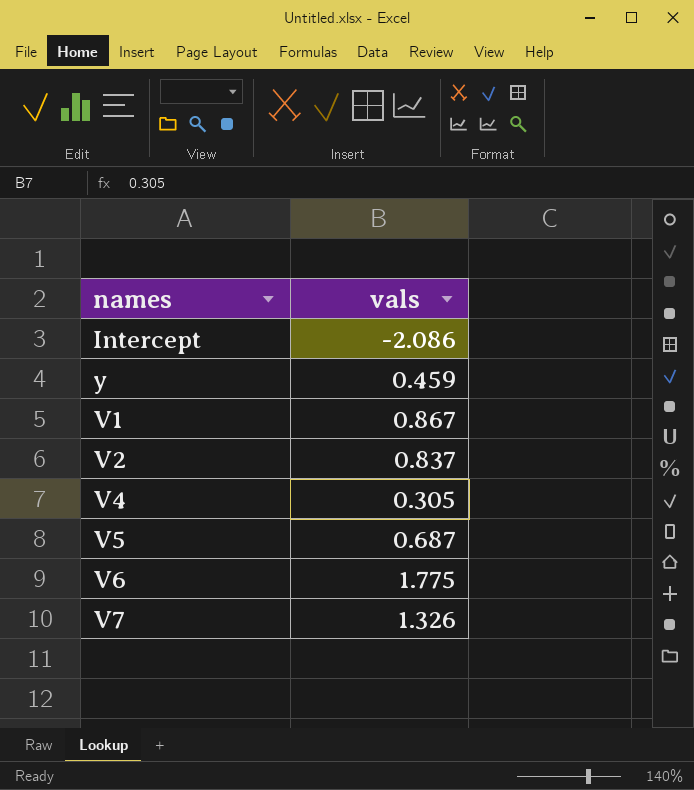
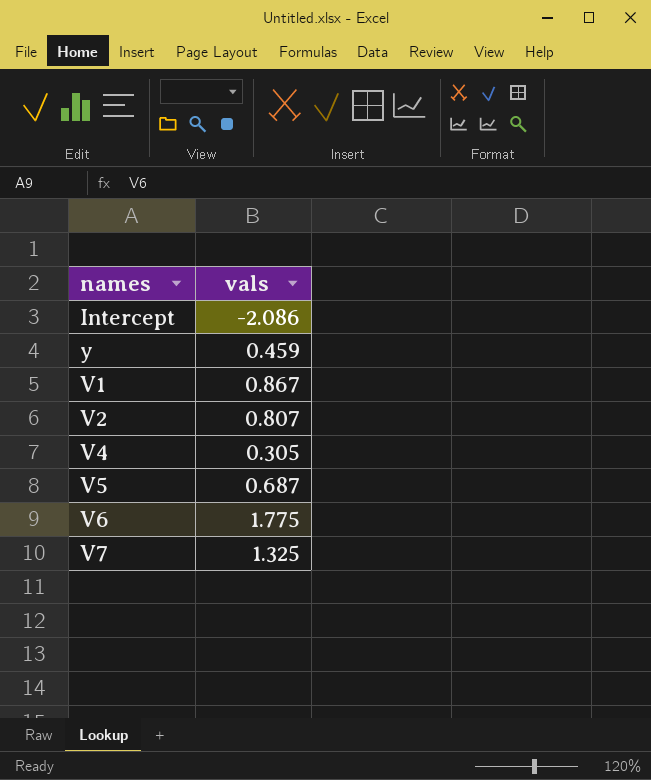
V2 | vals: 0.837 -> 0.807
V7 | vals: 1.326 -> 1.325

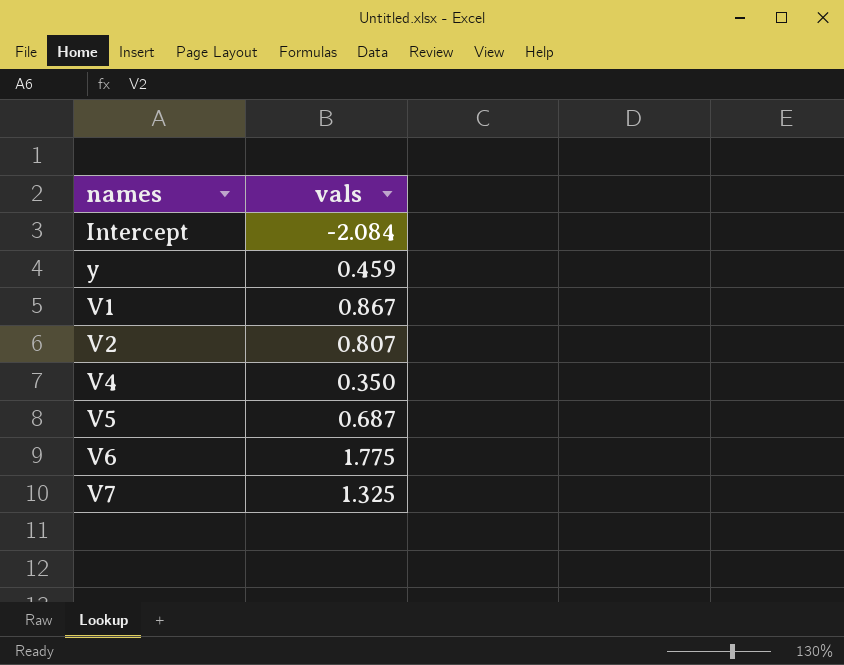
Intercept | vals: -2.086 -> -2.084
V4 | vals: 0.305 -> 0.350

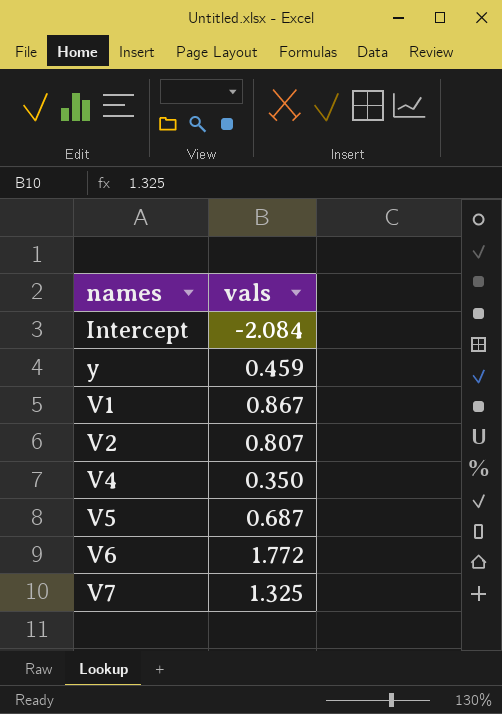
V6 | vals: 1.775 -> 1.772

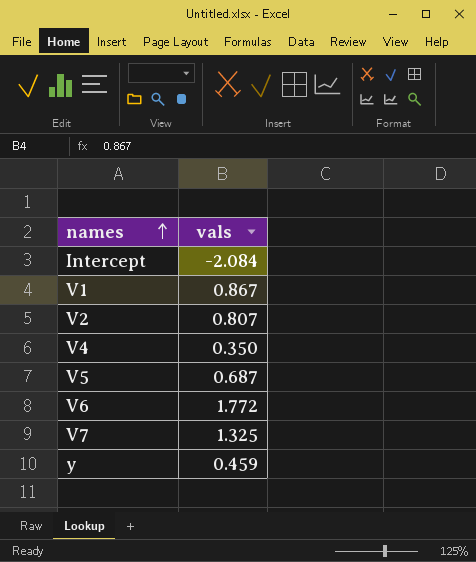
row order: none -> names ascending

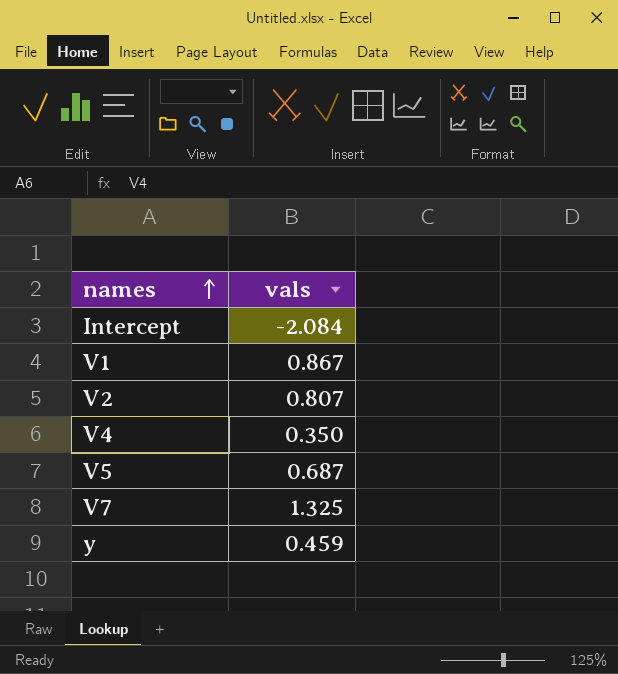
row V6: 1.772 -> none

